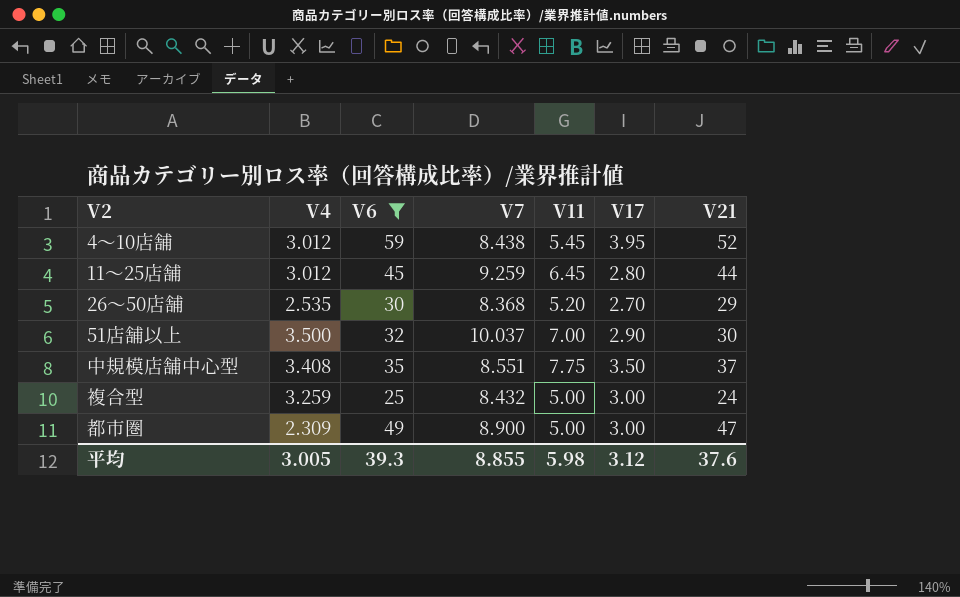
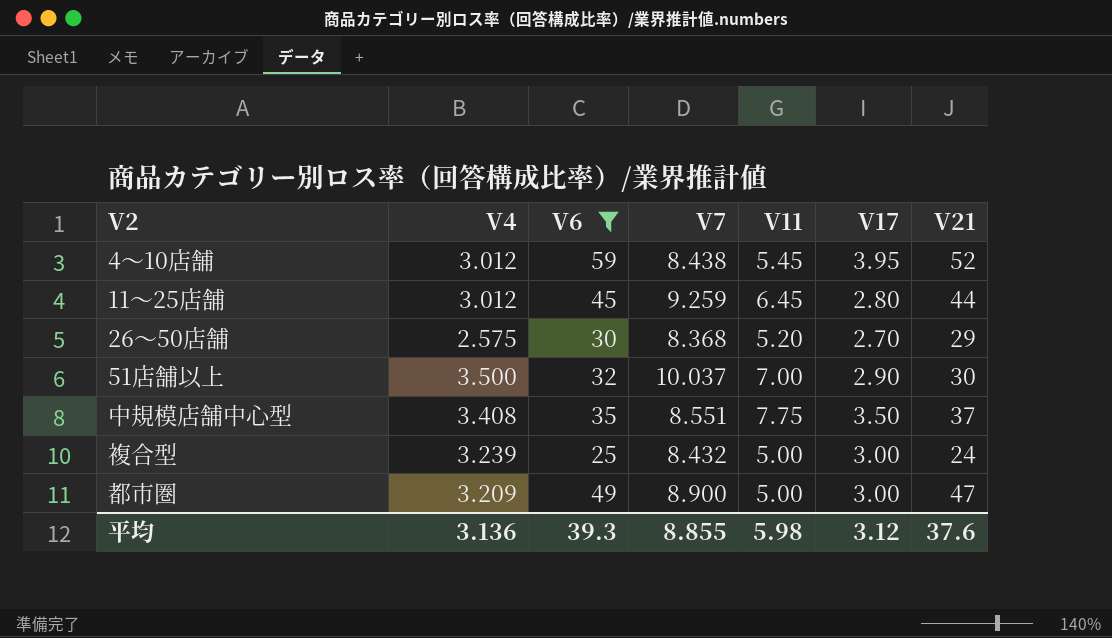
26〜50店舗 | V4: 2.535 -> 2.575
複合型 | V4: 3.259 -> 3.239
都市圏 | V4: 2.309 -> 3.209
平均 | V4: 3.005 -> 3.136

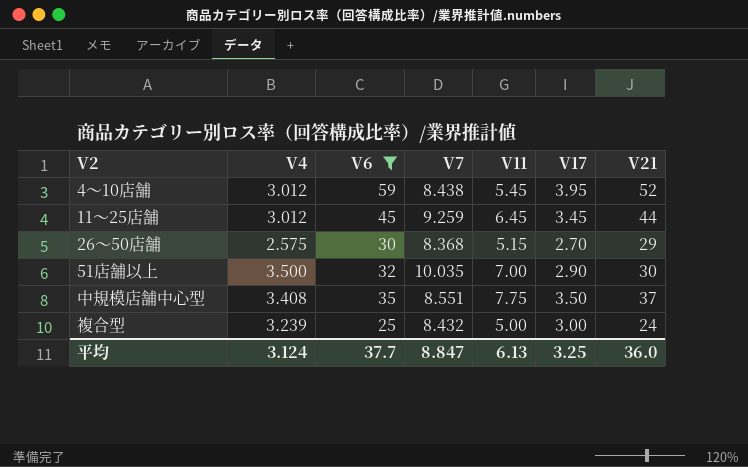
row 都市圏: 3.209 | 49 | 8.900 | 5.00 | 3.00 | 47 -> none
11〜25店舗 | V17: 2.80 -> 3.45
26〜50店舗 | V11: 5.20 -> 5.15
51店舗以上 | V7: 10.037 -> 10.035
平均 | V4: 3.136 -> 3.124
平均 | V6: 39.3 -> 37.7
平均 | V7: 8.855 -> 8.847
平均 | V11: 5.98 -> 6.13
平均 | V17: 3.12 -> 3.25
平均 | V21: 37.6 -> 36.0

